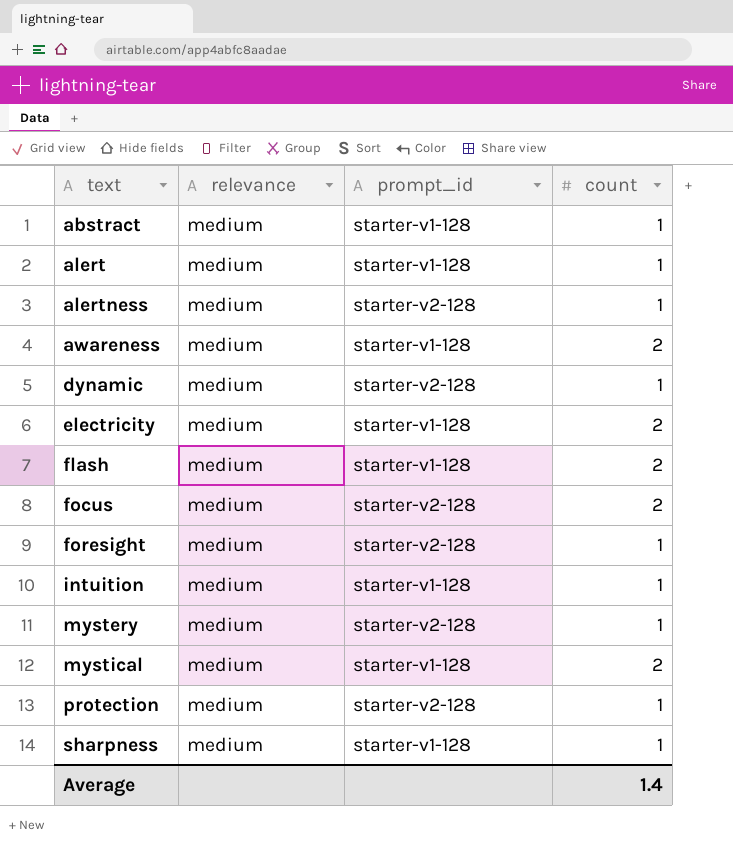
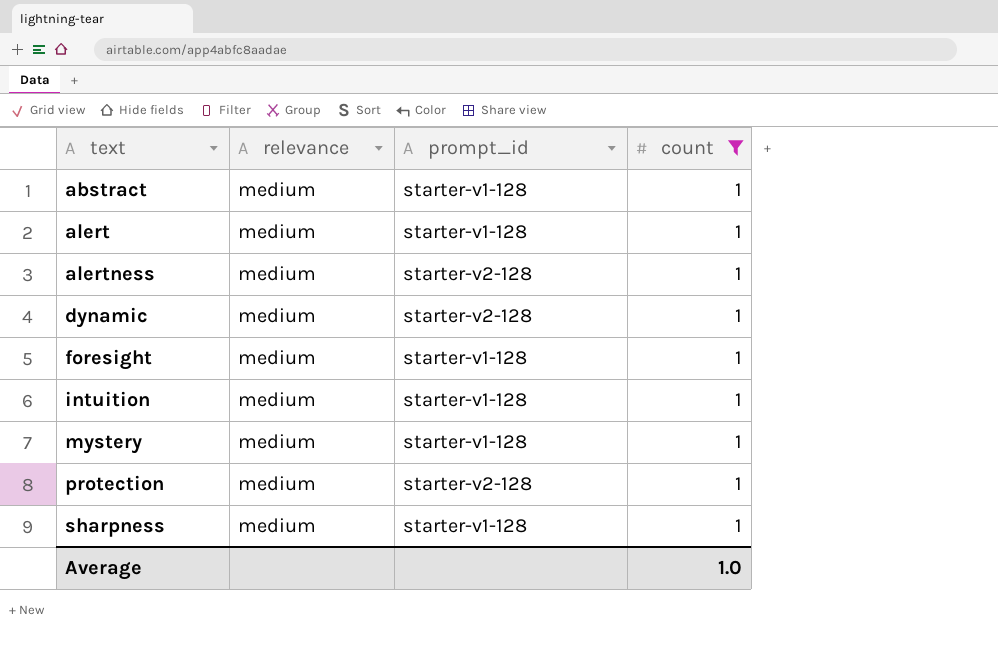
filter: none -> count = 1
foresight | prompt_id: starter-v2-128 -> starter-v1-128
mystery | prompt_id: starter-v2-128 -> starter-v1-128
Average | count: 1.4 -> 1.0

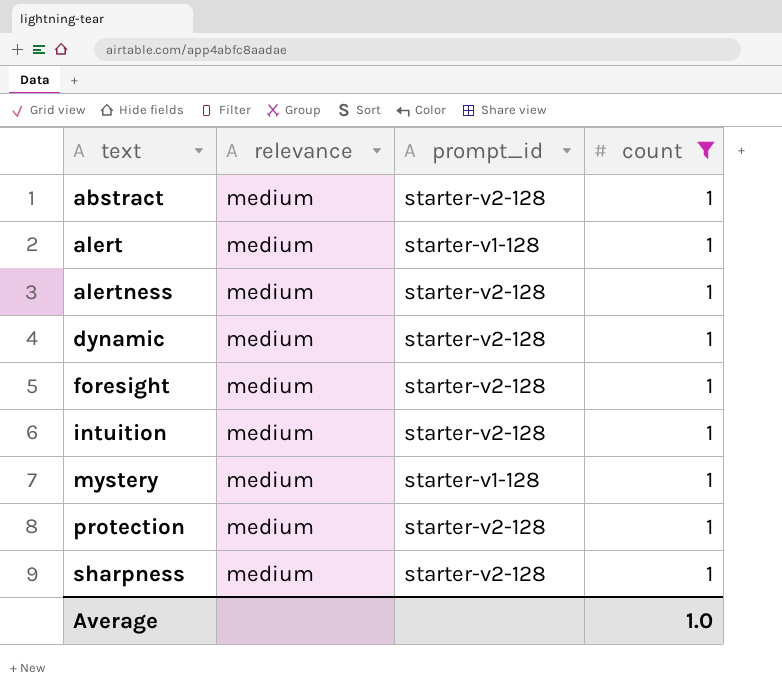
abstract | prompt_id: starter-v1-128 -> starter-v2-128
foresight | prompt_id: starter-v1-128 -> starter-v2-128
intuition | prompt_id: starter-v1-128 -> starter-v2-128
sharpness | prompt_id: starter-v1-128 -> starter-v2-128

